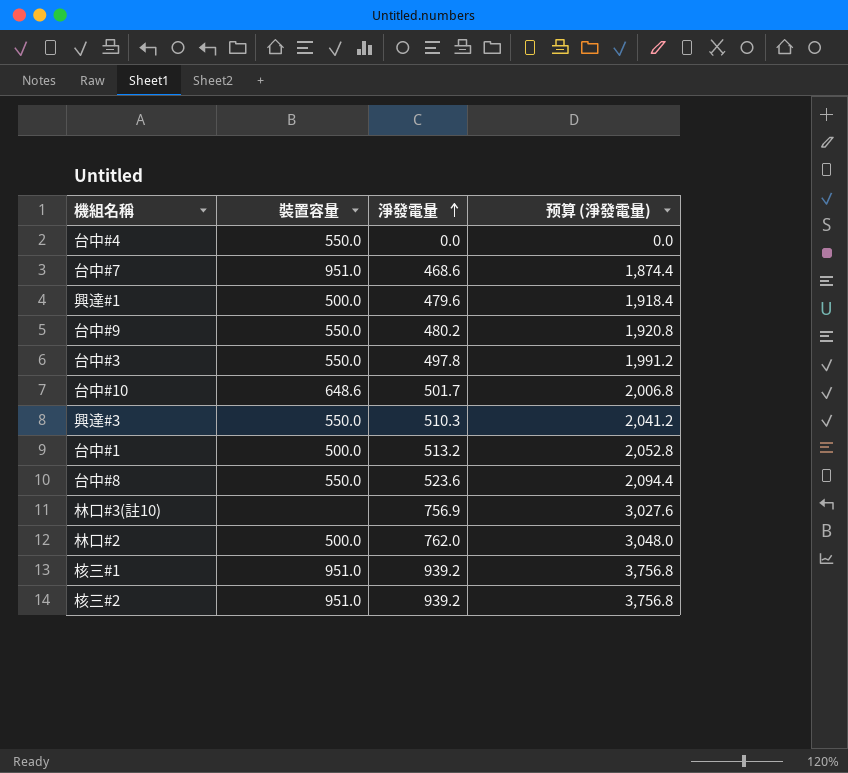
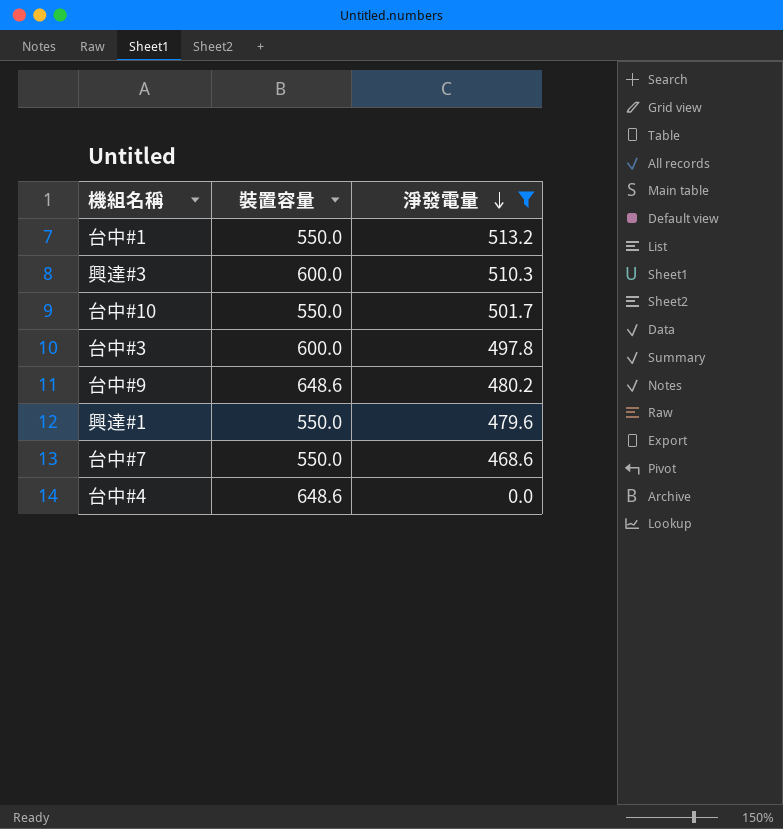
filter: none -> 淨發電量 <= 513.2
row order: 淨發電量 ascending -> 淨發電量 descending
column 预算 (淨發電量) | formula: [淨發電量] * 4 -> none
台中#1 | 裝置容量: 500.0 -> 550.0
興達#3 | 裝置容量: 550.0 -> 600.0
台中#10 | 裝置容量: 648.6 -> 550.0
台中#3 | 裝置容量: 550.0 -> 600.0
台中#9 | 裝置容量: 550.0 -> 648.6
興達#1 | 裝置容量: 500.0 -> 550.0
台中#7 | 裝置容量: 951.0 -> 550.0
台中#4 | 裝置容量: 550.0 -> 648.6

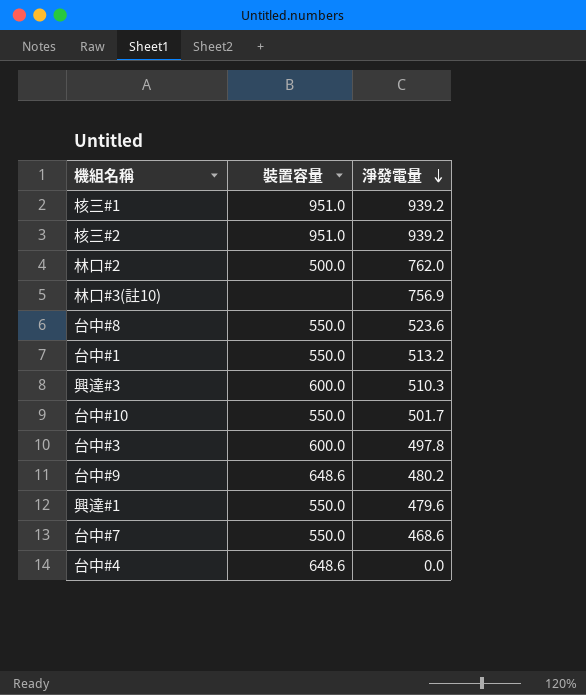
filter: 淨發電量 <= 513.2 -> none

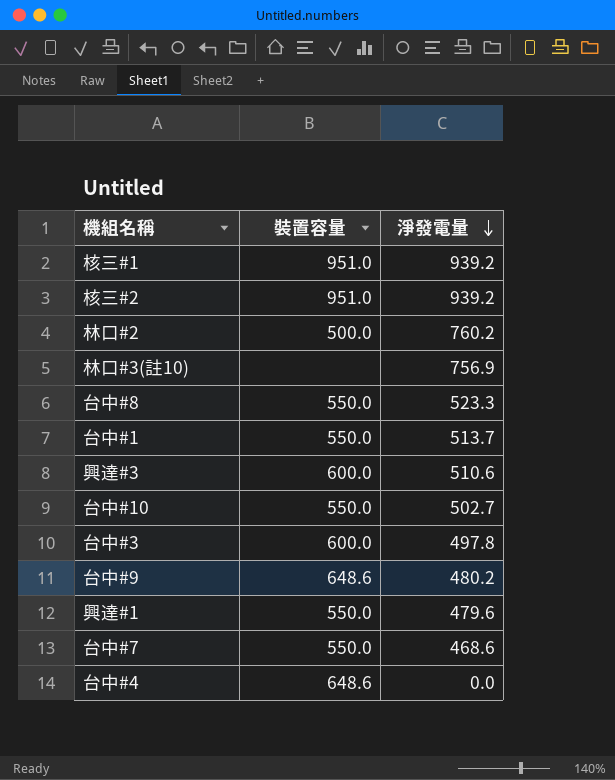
林口#2 | 淨發電量: 762.0 -> 760.2
台中#8 | 淨發電量: 523.6 -> 523.3
台中#1 | 淨發電量: 513.2 -> 513.7
興達#3 | 淨發電量: 510.3 -> 510.6
台中#10 | 淨發電量: 501.7 -> 502.7

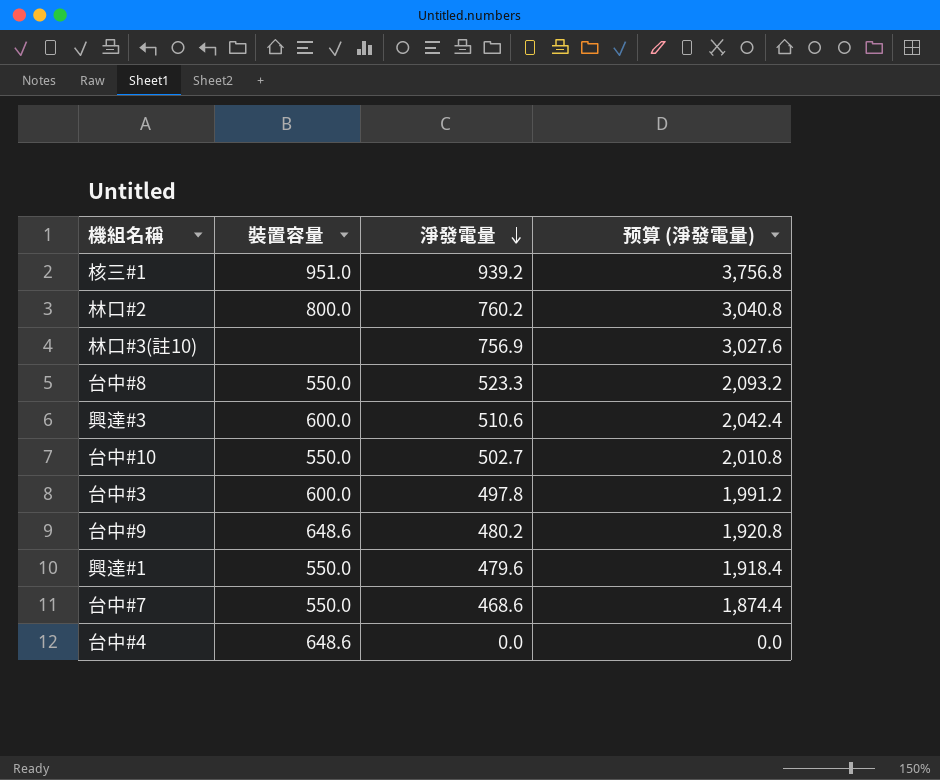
column 预算 (淨發電量) | formula: none -> [淨發電量] * 4
row 核三#2: 951.0 | 939.2 -> none
row 台中#1: 550.0 | 513.7 -> none
林口#2 | 裝置容量: 500.0 -> 800.0

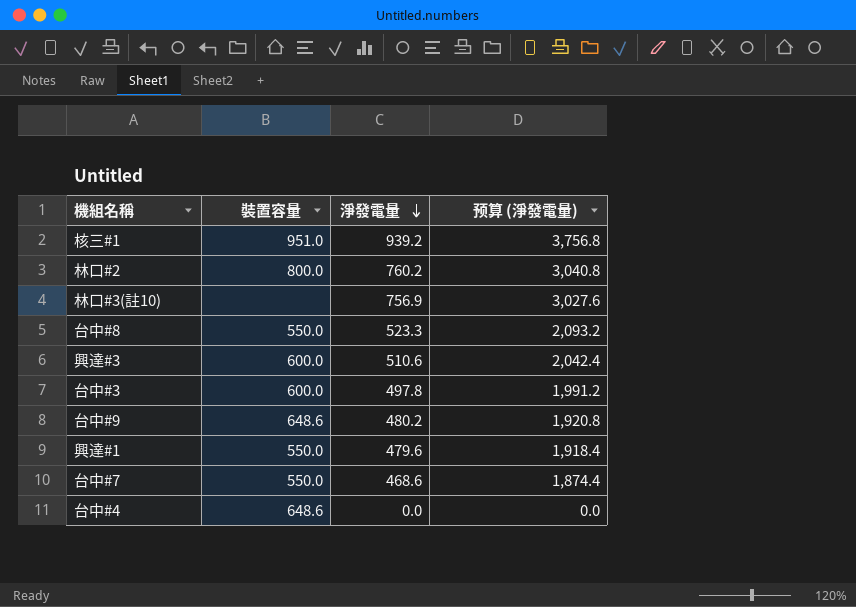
row 台中#10: 550.0 | 502.7 | 2,010.8 -> none

